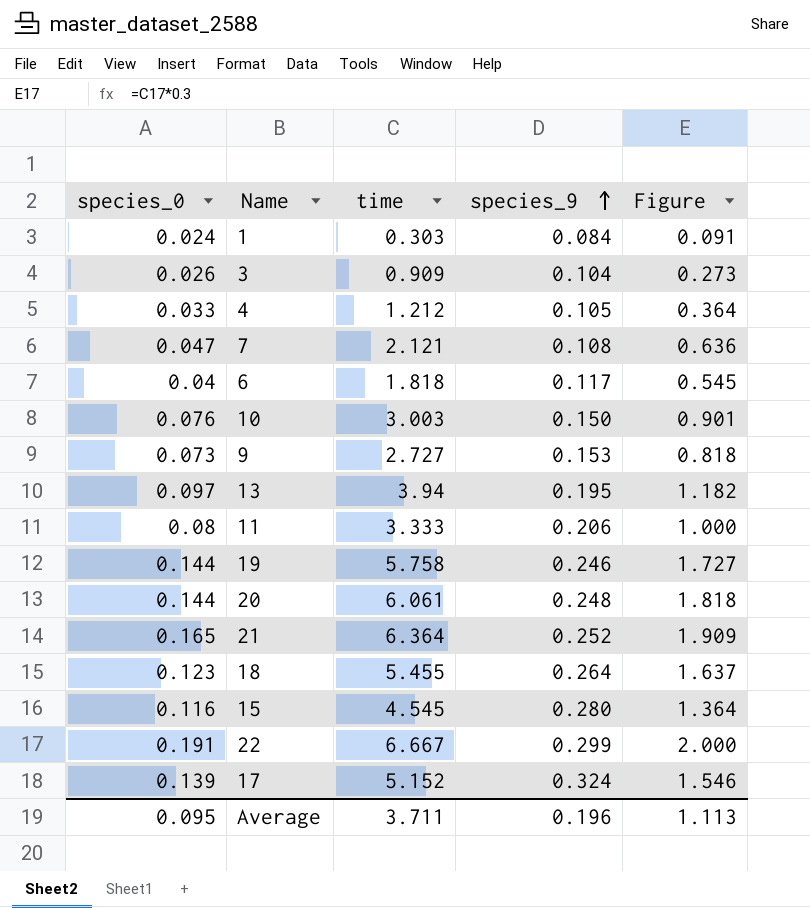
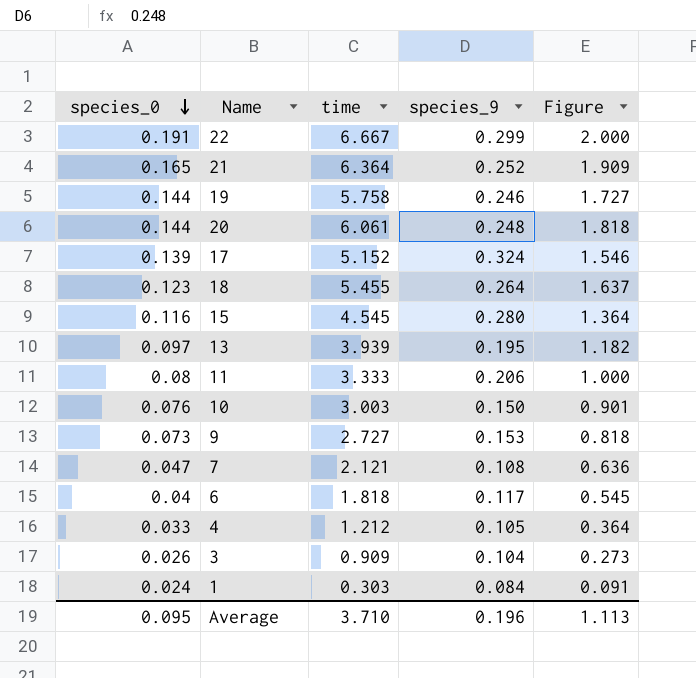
row order: species_9 ascending -> species_0 descending
13 | time: 3.94 -> 3.939
Average | time: 3.711 -> 3.710

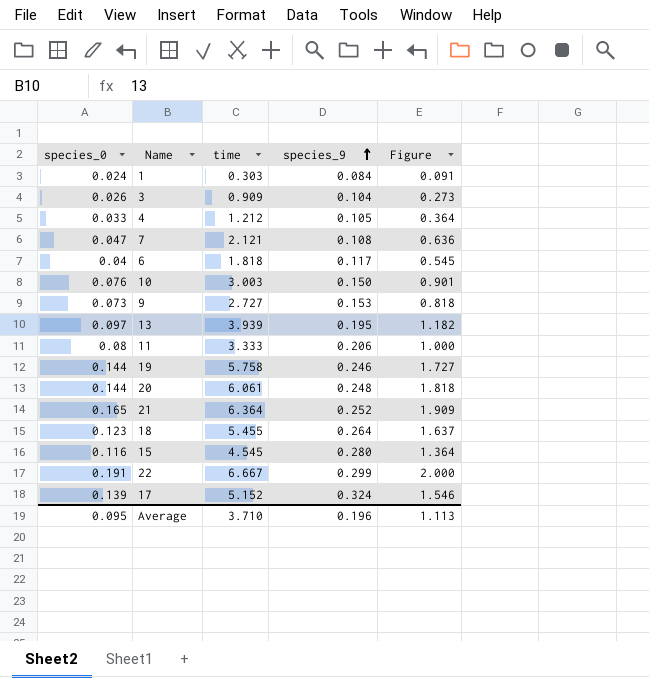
row order: species_0 descending -> species_9 ascending

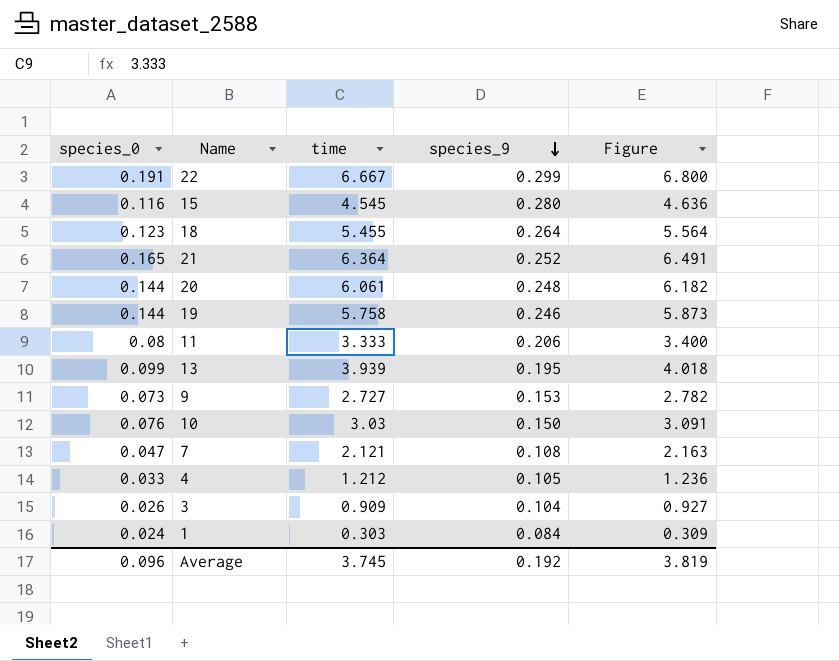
row order: species_9 ascending -> species_9 descending
column Figure | formula: [time] * 0.3 -> [time] * 1.02
row 6: 0.04 | 1.818 | 0.117 | 0.545 -> none
row 17: 0.139 | 5.152 | 0.324 | 1.546 -> none
13 | species_0: 0.097 -> 0.099
10 | time: 3.003 -> 3.03
Average | species_0: 0.095 -> 0.096
Average | time: 3.710 -> 3.745
Average | species_9: 0.196 -> 0.192
Average | Figure: 1.113 -> 3.819

